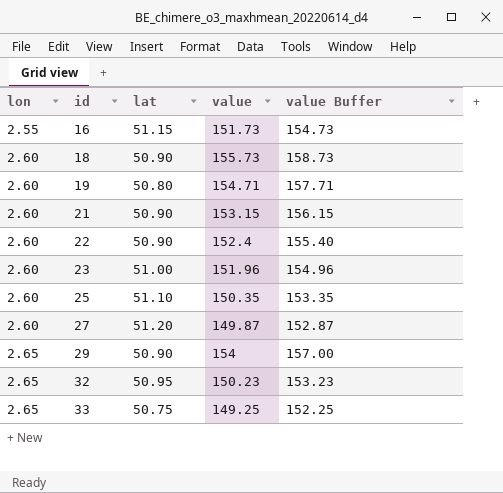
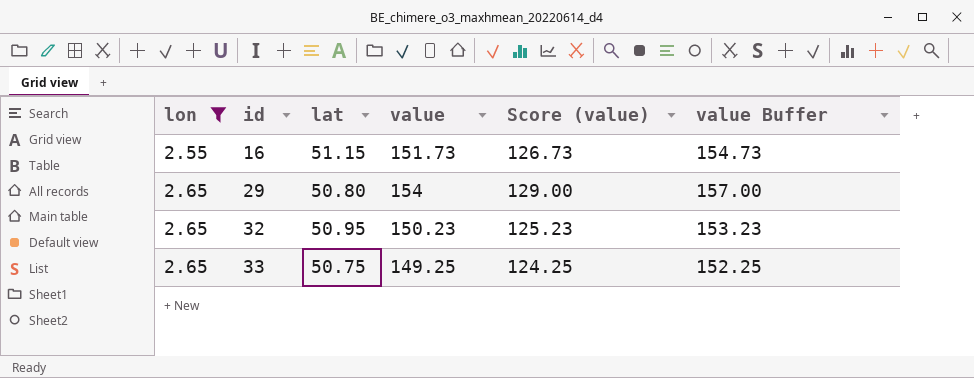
filter: none -> lon != 2.60
column Score (value) | formula: none -> [value] - 25
29 | lat: 50.90 -> 50.80

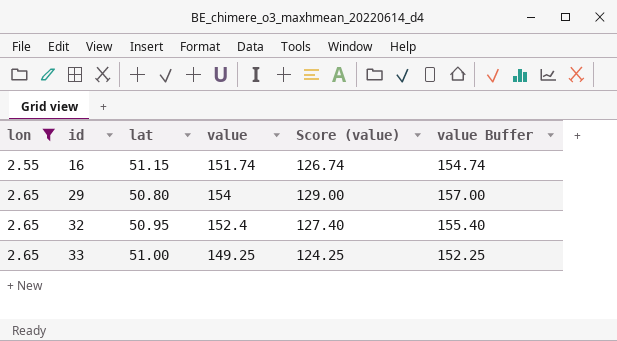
16 | value: 151.73 -> 151.74
16 | Score (value): 126.73 -> 126.74
16 | value Buffer: 154.73 -> 154.74
32 | value: 150.23 -> 152.4
32 | Score (value): 125.23 -> 127.40
32 | value Buffer: 153.23 -> 155.40
33 | lat: 50.75 -> 51.00

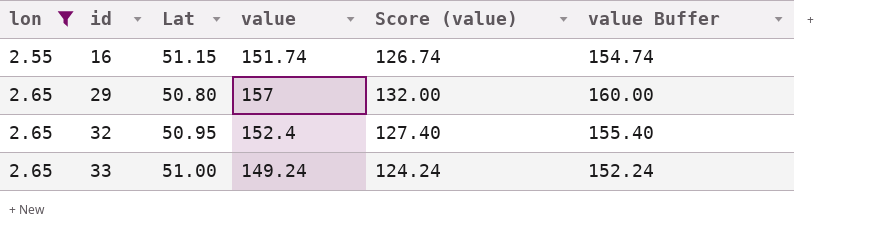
column name: lat -> Lat
29 | value: 154 -> 157
29 | Score (value): 129.00 -> 132.00
29 | value Buffer: 157.00 -> 160.00
33 | value: 149.25 -> 149.24
33 | Score (value): 124.25 -> 124.24
33 | value Buffer: 152.25 -> 152.24

